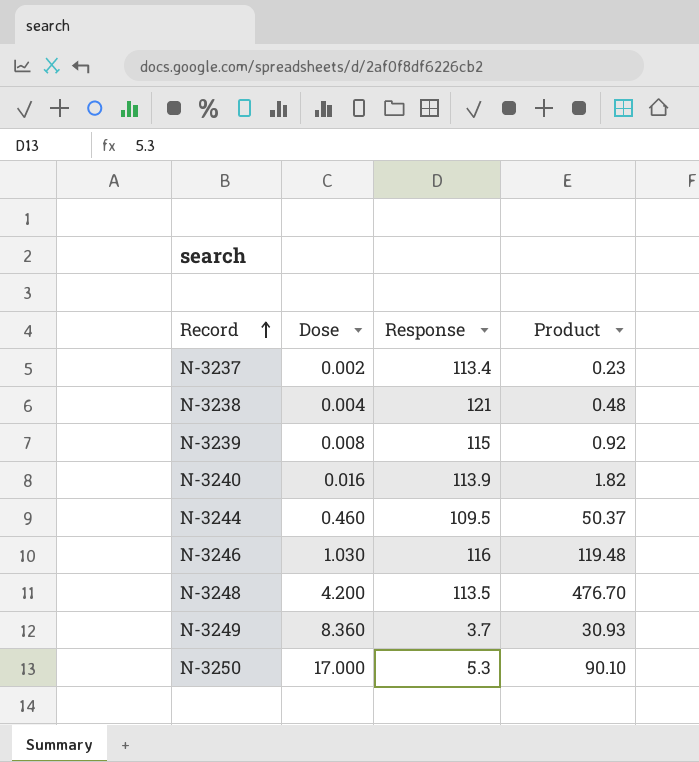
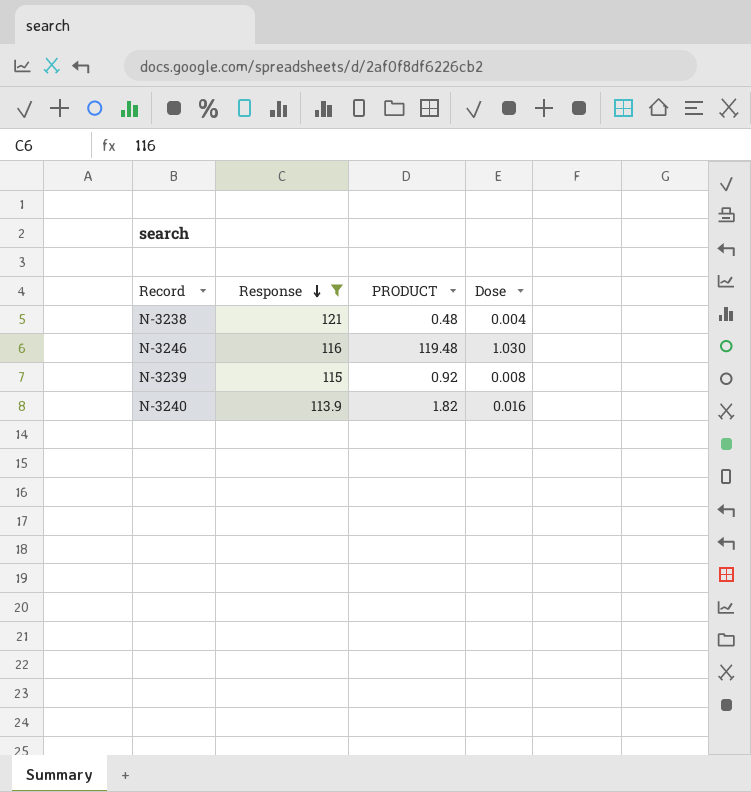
filter: none -> Response >= 113.9
row order: Record ascending -> Response descending
column name: Product -> PRODUCT
column Dose | position: 2 -> 4

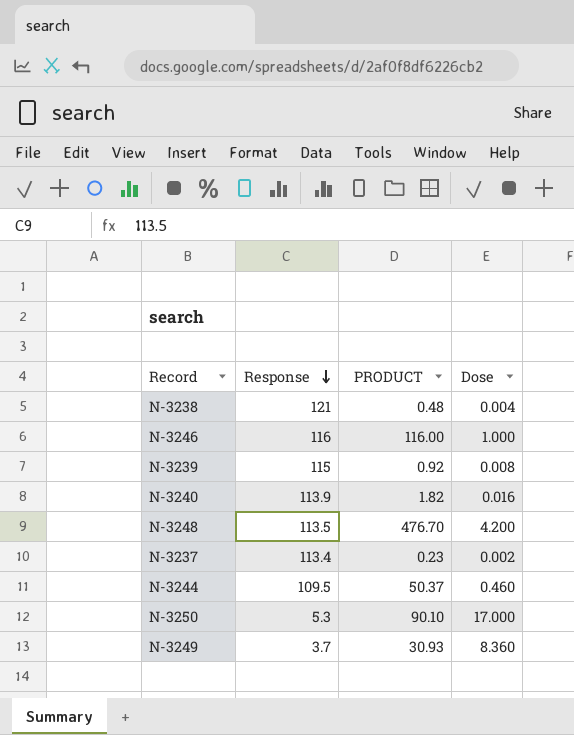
filter: Response >= 113.9 -> none
N-3246 | PRODUCT: 119.48 -> 116.00
N-3246 | Dose: 1.030 -> 1.000

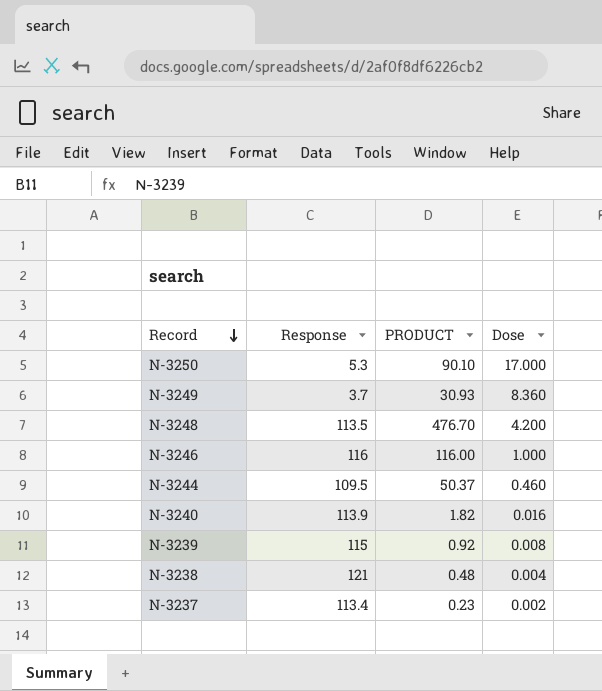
row order: Response descending -> Record descending

